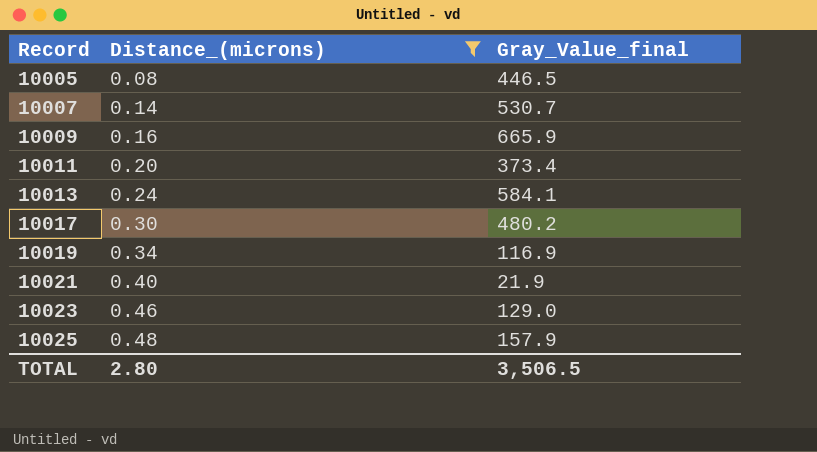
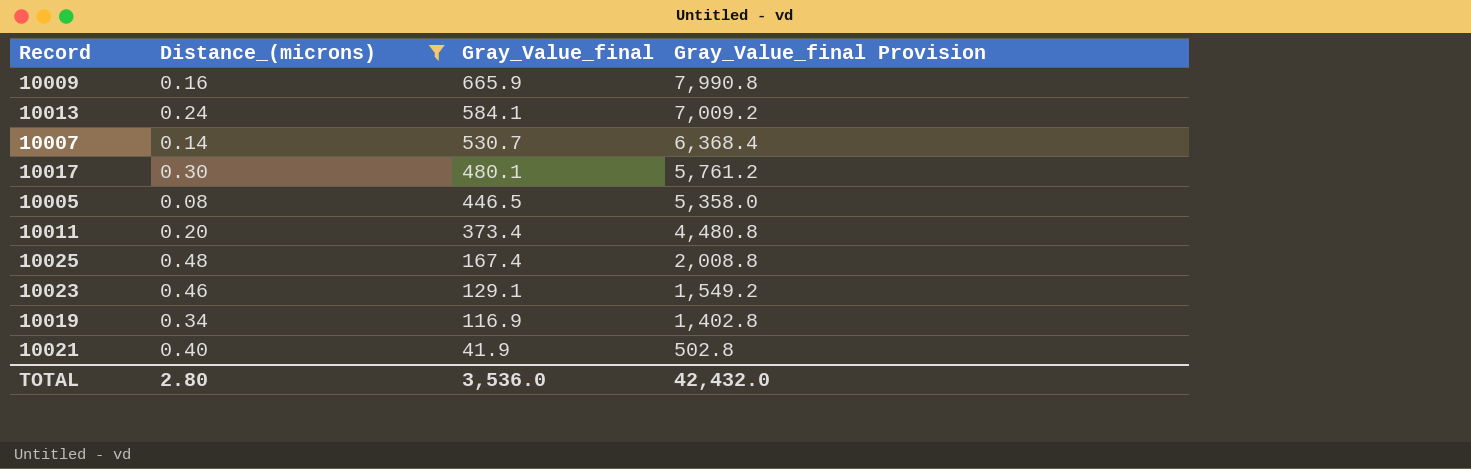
row order: Record ascending -> Gray_Value_final descending
column Gray_Value_final Provision | formula: none -> [Gray_Value_final] * 12
10017 | Gray_Value_final: 480.2 -> 480.1
10025 | Gray_Value_final: 157.9 -> 167.4
10023 | Gray_Value_final: 129.0 -> 129.1
10021 | Gray_Value_final: 21.9 -> 41.9
TOTAL | Gray_Value_final: 3,506.5 -> 3,536.0

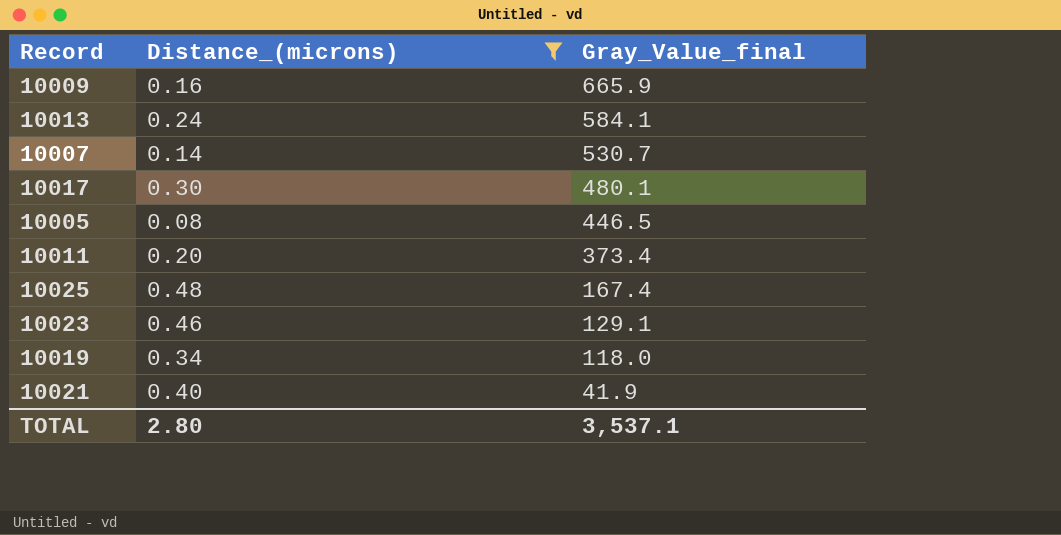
column Gray_Value_final Provision | formula: [Gray_Value_final] * 12 -> none
10019 | Gray_Value_final: 116.9 -> 118.0
TOTAL | Gray_Value_final: 3,536.0 -> 3,537.1

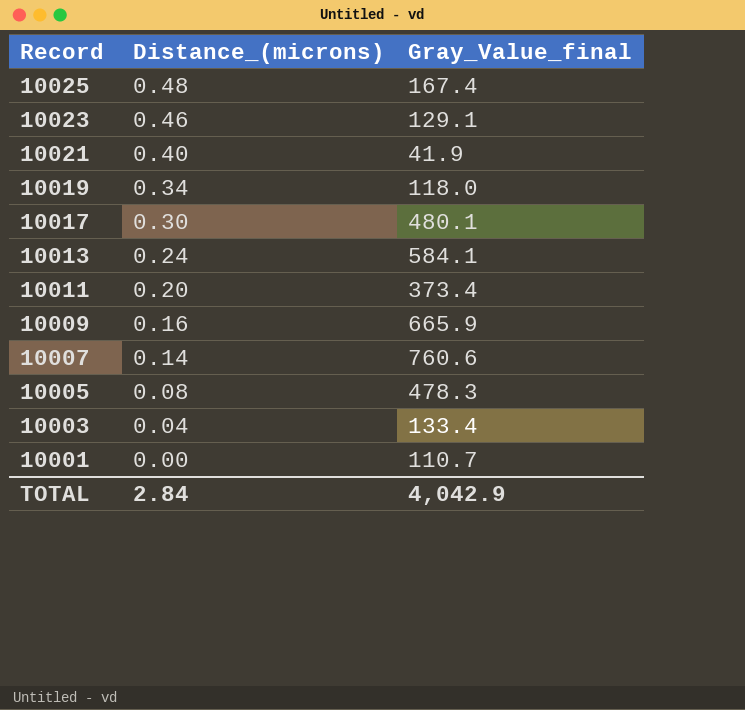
filter: Distance_(microns) >= 0.08 -> none
row order: Gray_Value_final descending -> Record descending
10007 | Gray_Value_final: 530.7 -> 760.6
10005 | Gray_Value_final: 446.5 -> 478.3
TOTAL | Distance_(microns): 2.80 -> 2.84
TOTAL | Gray_Value_final: 3,537.1 -> 4,042.9

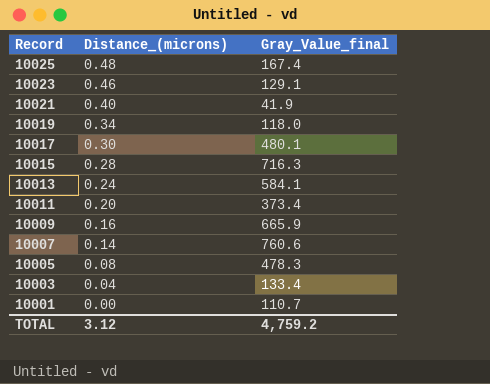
row 10015: none -> 0.28 | 716.3
TOTAL | Distance_(microns): 2.84 -> 3.12
TOTAL | Gray_Value_final: 4,042.9 -> 4,759.2

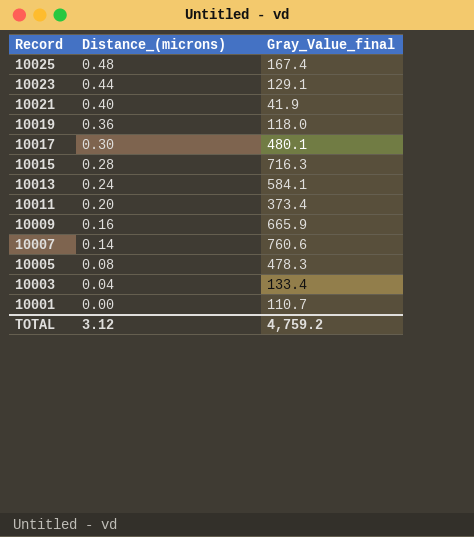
10023 | Distance_(microns): 0.46 -> 0.44
10019 | Distance_(microns): 0.34 -> 0.36

